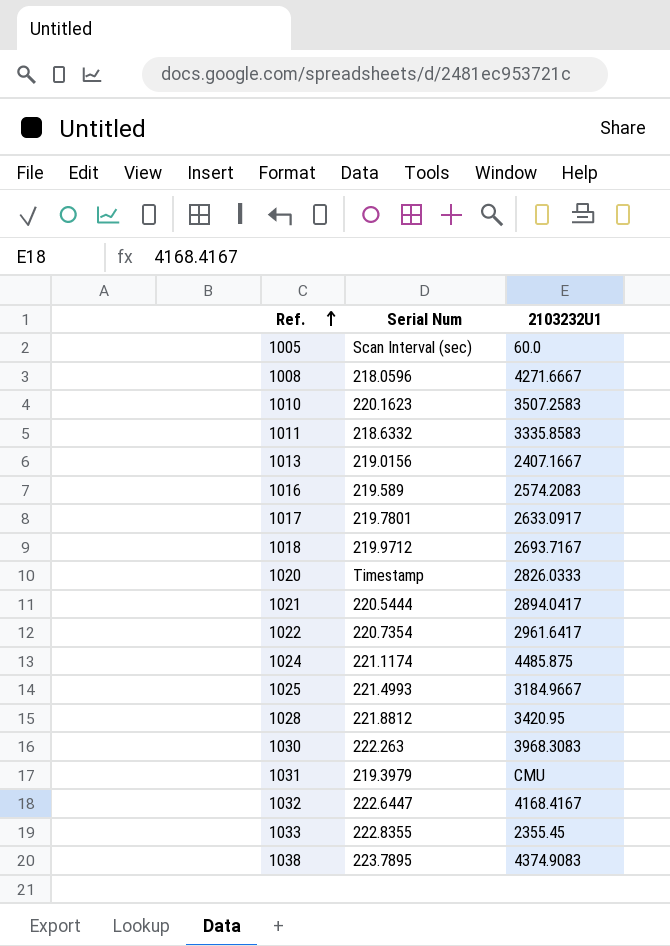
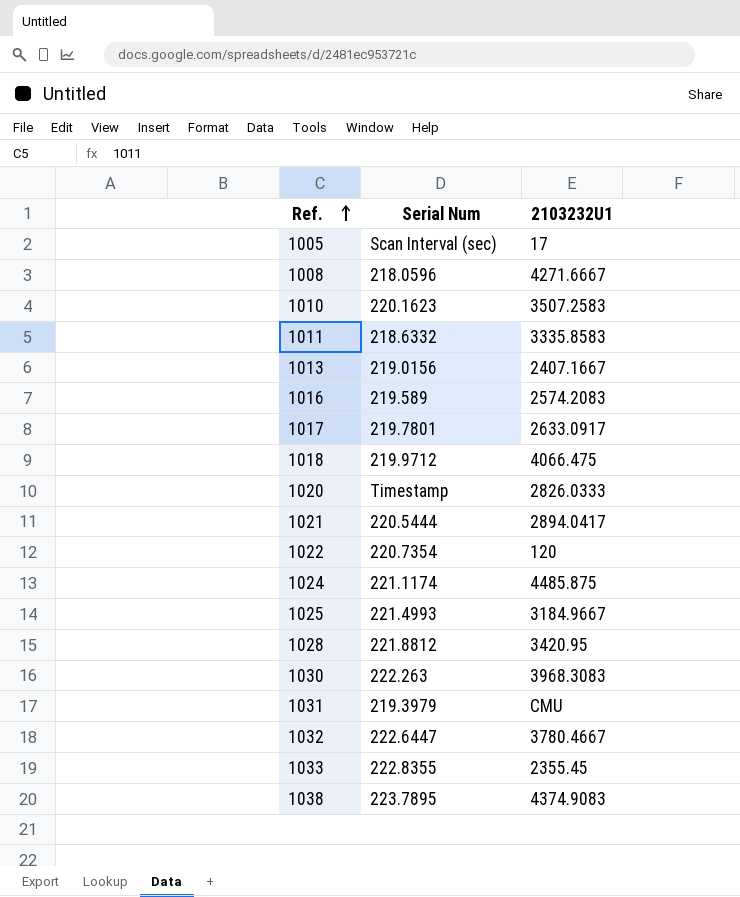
1005 | 2103232U1: 60.0 -> 17
1018 | 2103232U1: 2693.7167 -> 4066.475
1022 | 2103232U1: 2961.6417 -> 120
1032 | 2103232U1: 4168.4167 -> 3780.4667

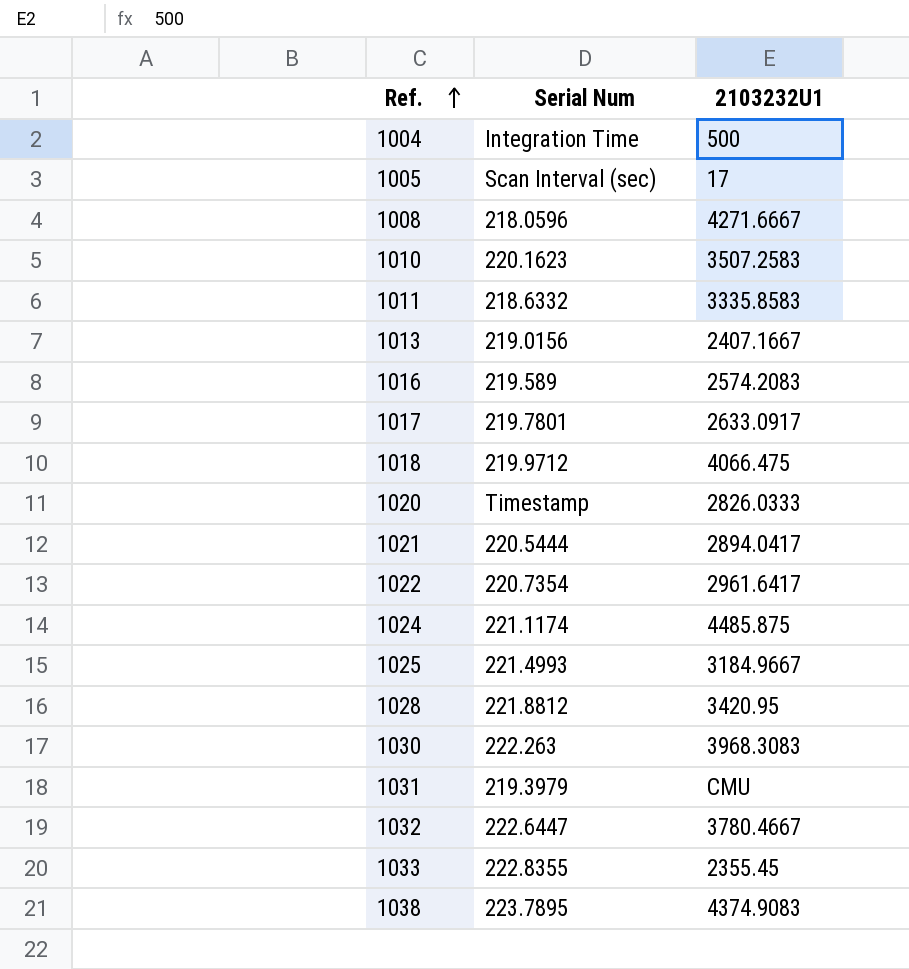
row 1004: none -> Integration Time | 500
1022 | 2103232U1: 120 -> 2961.6417

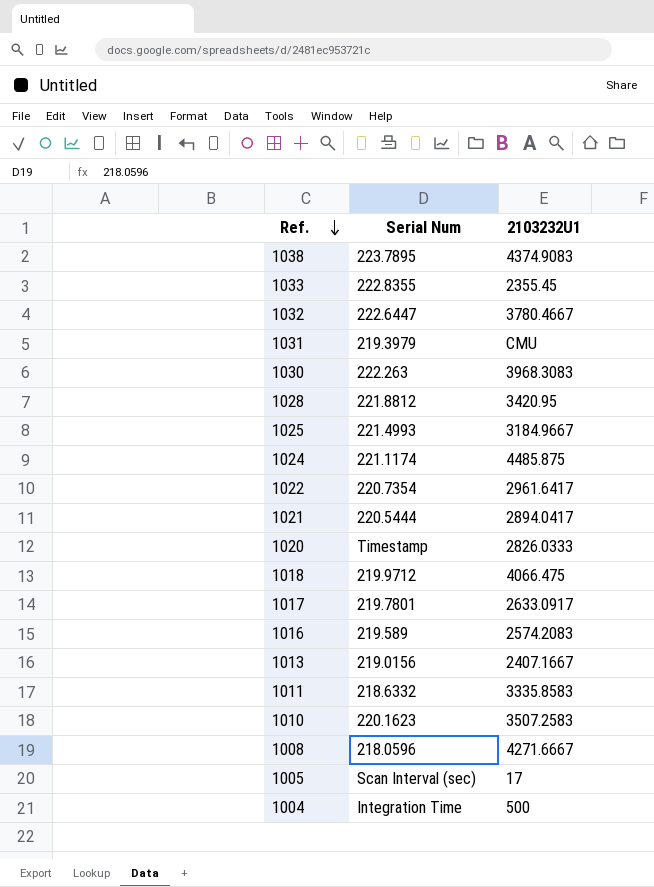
row order: Ref. ascending -> Ref. descending

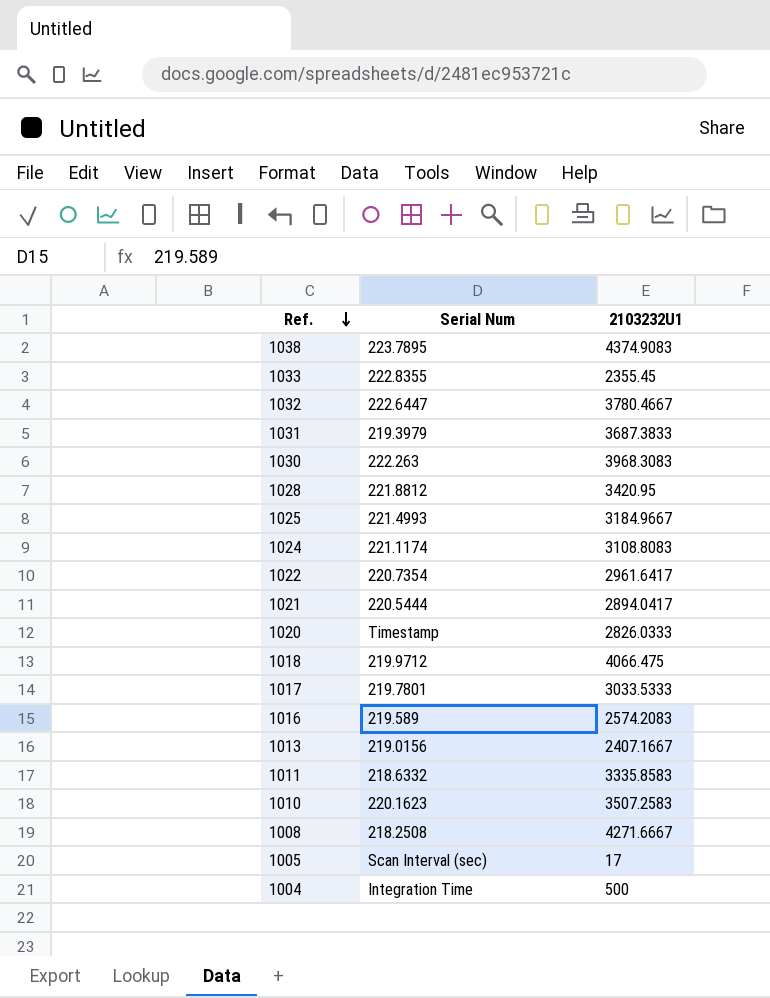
1031 | 2103232U1: CMU -> 3687.3833
1024 | 2103232U1: 4485.875 -> 3108.8083
1017 | 2103232U1: 2633.0917 -> 3033.5333
1008 | Serial Num: 218.0596 -> 218.2508

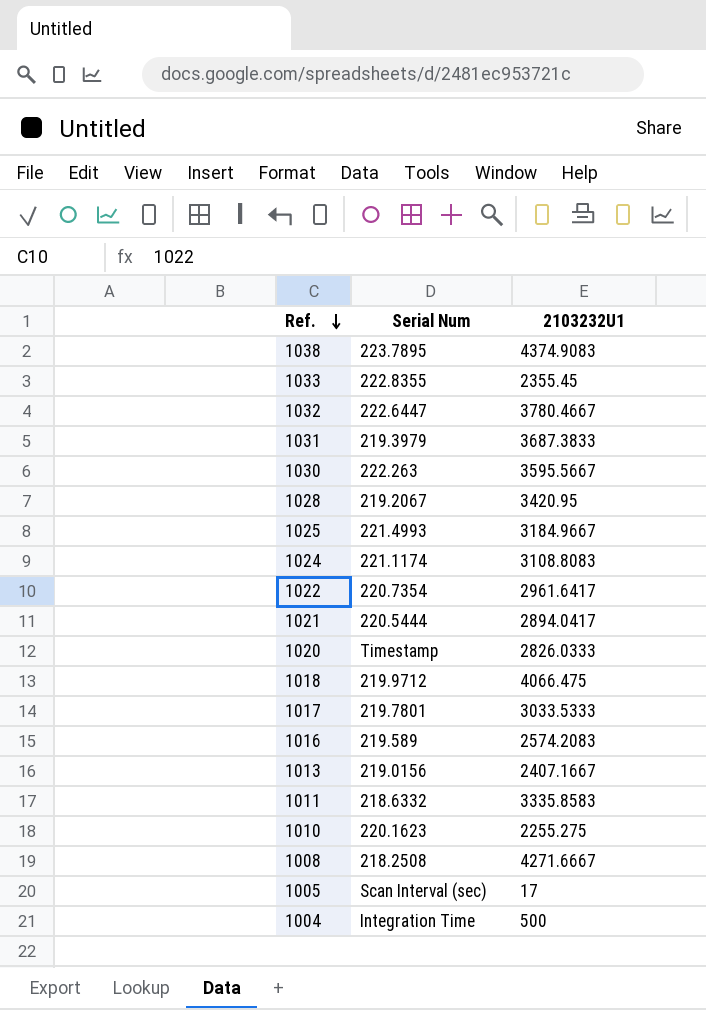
1030 | 2103232U1: 3968.3083 -> 3595.5667
1028 | Serial Num: 221.8812 -> 219.2067
1010 | 2103232U1: 3507.2583 -> 2255.275

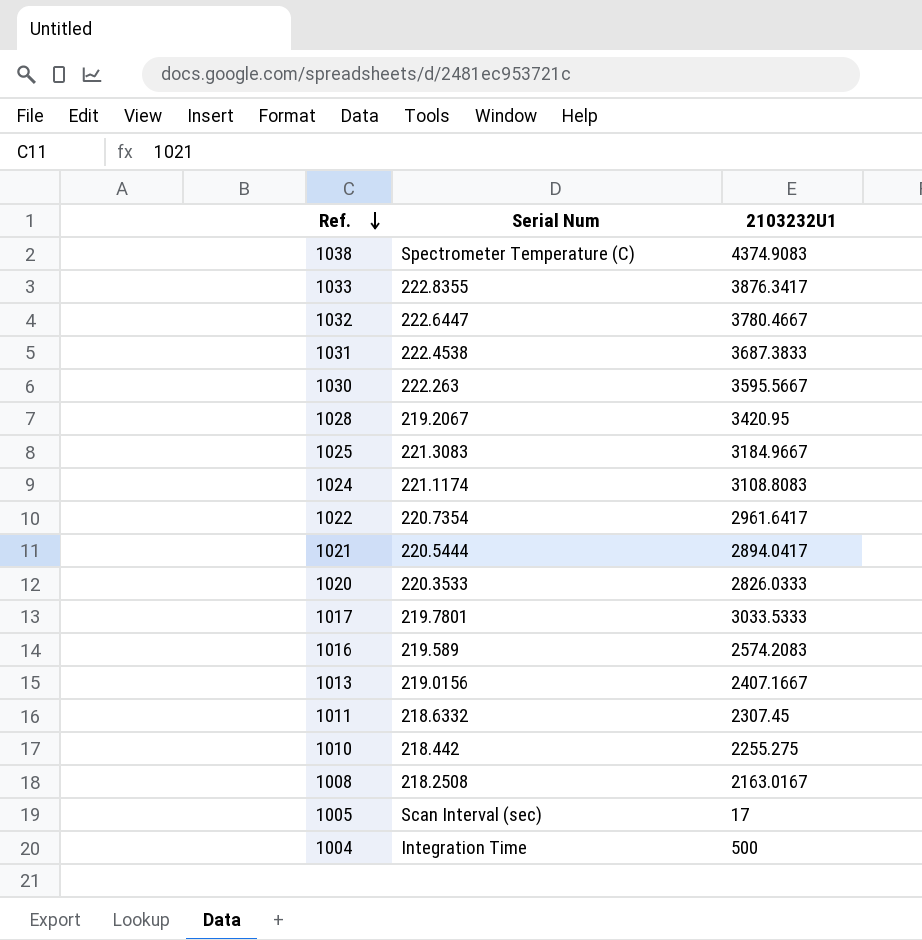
row 1018: 219.9712 | 4066.475 -> none
1038 | Serial Num: 223.7895 -> Spectrometer Temperature (C)
1033 | 2103232U1: 2355.45 -> 3876.3417
1031 | Serial Num: 219.3979 -> 222.4538
1025 | Serial Num: 221.4993 -> 221.3083
1020 | Serial Num: Timestamp -> 220.3533
1011 | 2103232U1: 3335.8583 -> 2307.45
1010 | Serial Num: 220.1623 -> 218.442
1008 | 2103232U1: 4271.6667 -> 2163.0167

